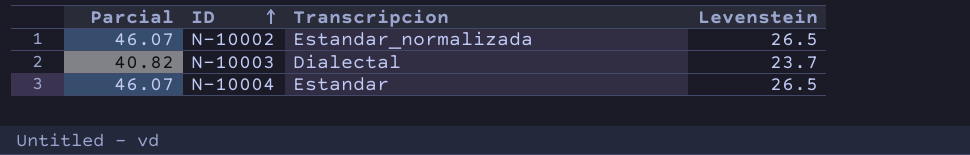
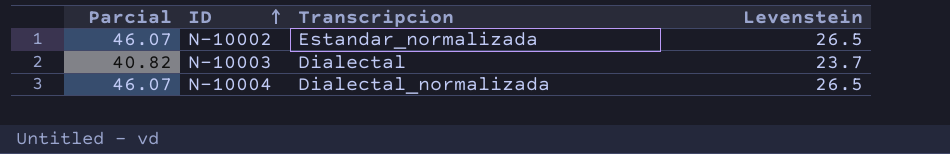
N-10004 | Transcripcion: Estandar -> Dialectal_normalizada

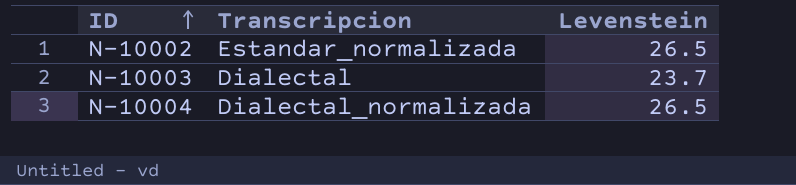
column Parcial | position: 1 -> none

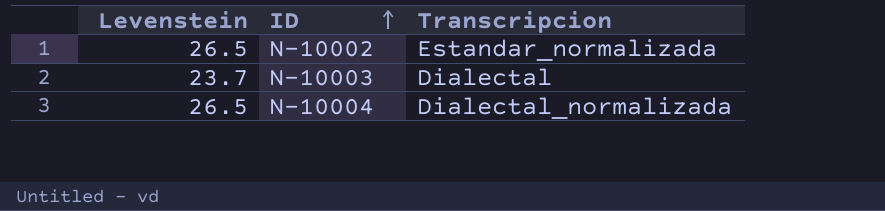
column Levenstein | position: 3 -> 1

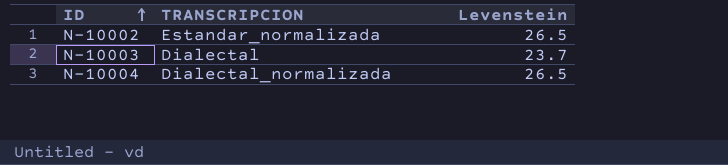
column name: Transcripcion -> TRANSCRIPCION
column Levenstein | position: 1 -> 3

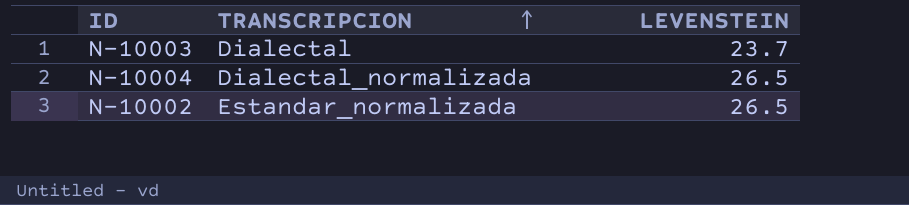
row order: ID ascending -> TRANSCRIPCION ascending
column name: Levenstein -> LEVENSTEIN

